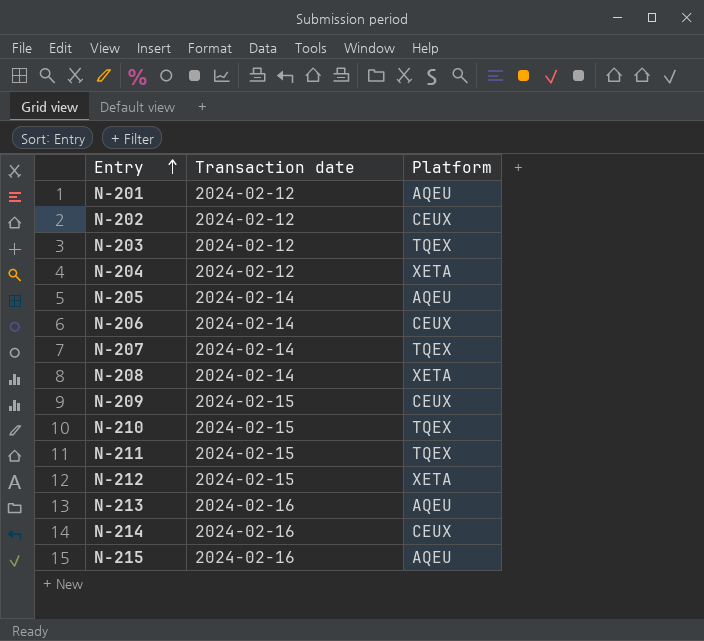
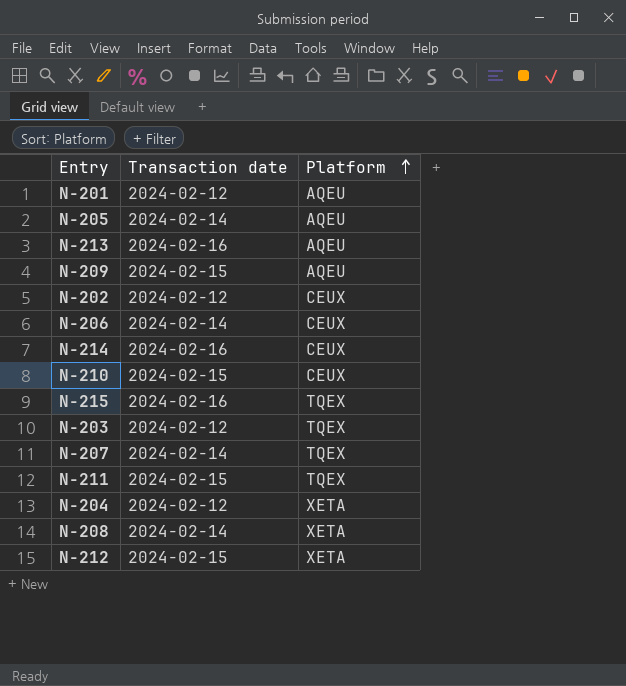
row order: Entry ascending -> Platform ascending
N-209 | Platform: CEUX -> AQEU
N-210 | Platform: TQEX -> CEUX
N-215 | Platform: AQEU -> TQEX

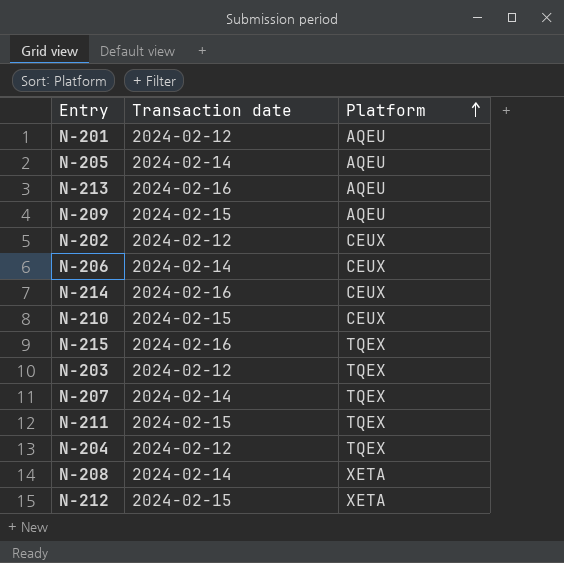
N-204 | Platform: XETA -> TQEX

